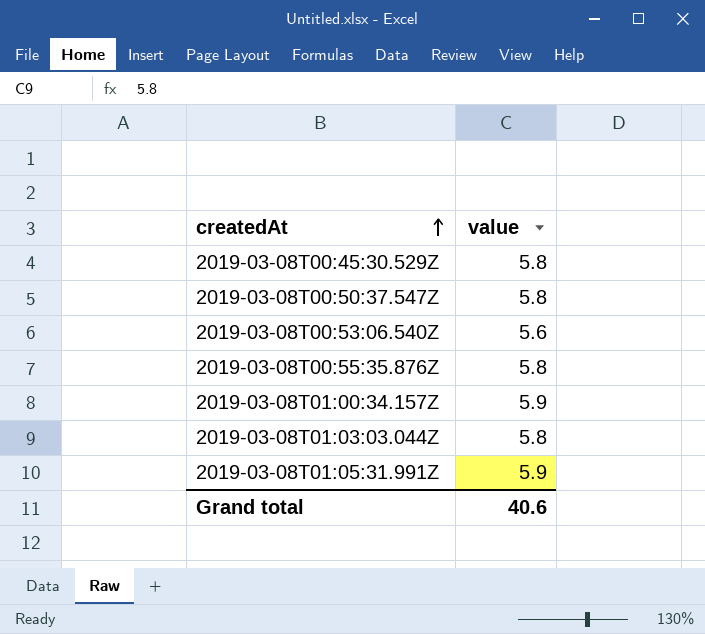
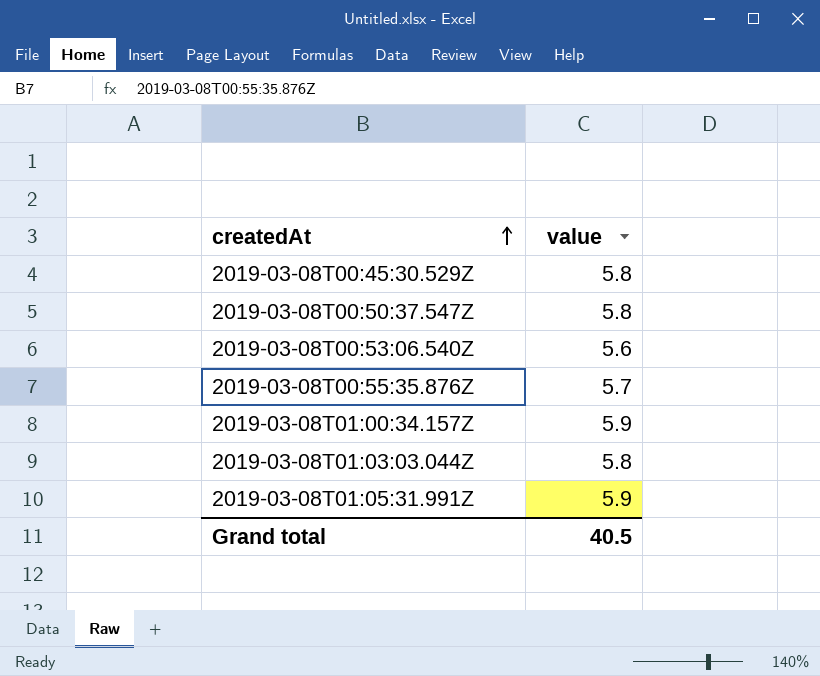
2019-03-08T00:55:35.876Z | value: 5.8 -> 5.7
Grand total | value: 40.6 -> 40.5

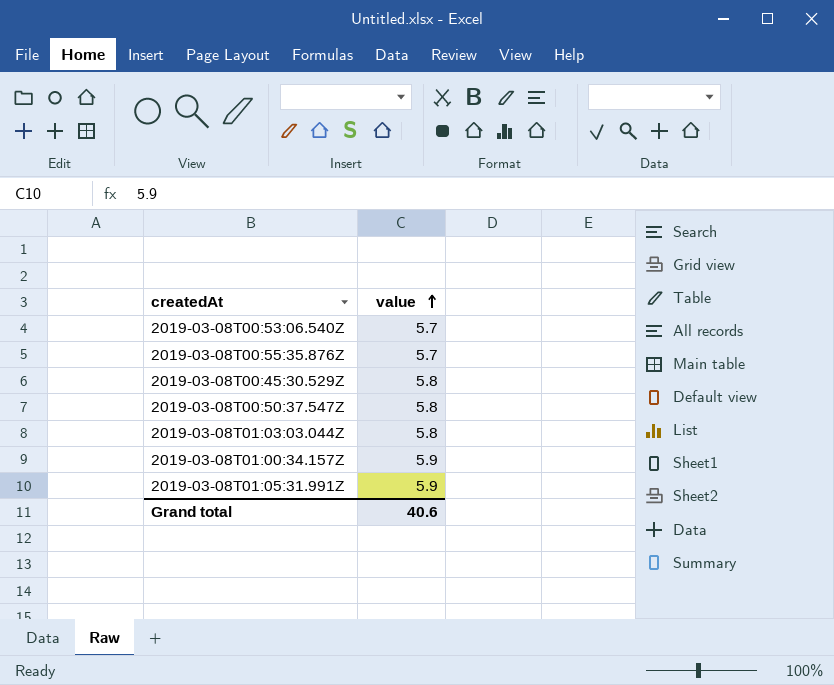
row order: createdAt ascending -> value ascending
2019-03-08T00:53:06.540Z | value: 5.6 -> 5.7
Grand total | value: 40.5 -> 40.6

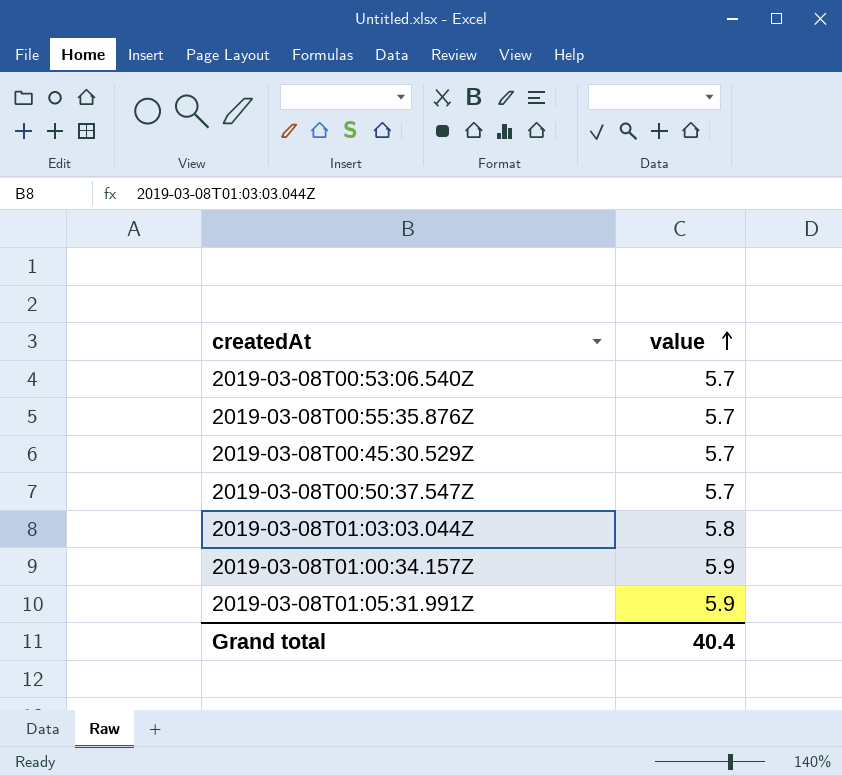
2019-03-08T00:45:30.529Z | value: 5.8 -> 5.7
2019-03-08T00:50:37.547Z | value: 5.8 -> 5.7
Grand total | value: 40.6 -> 40.4

